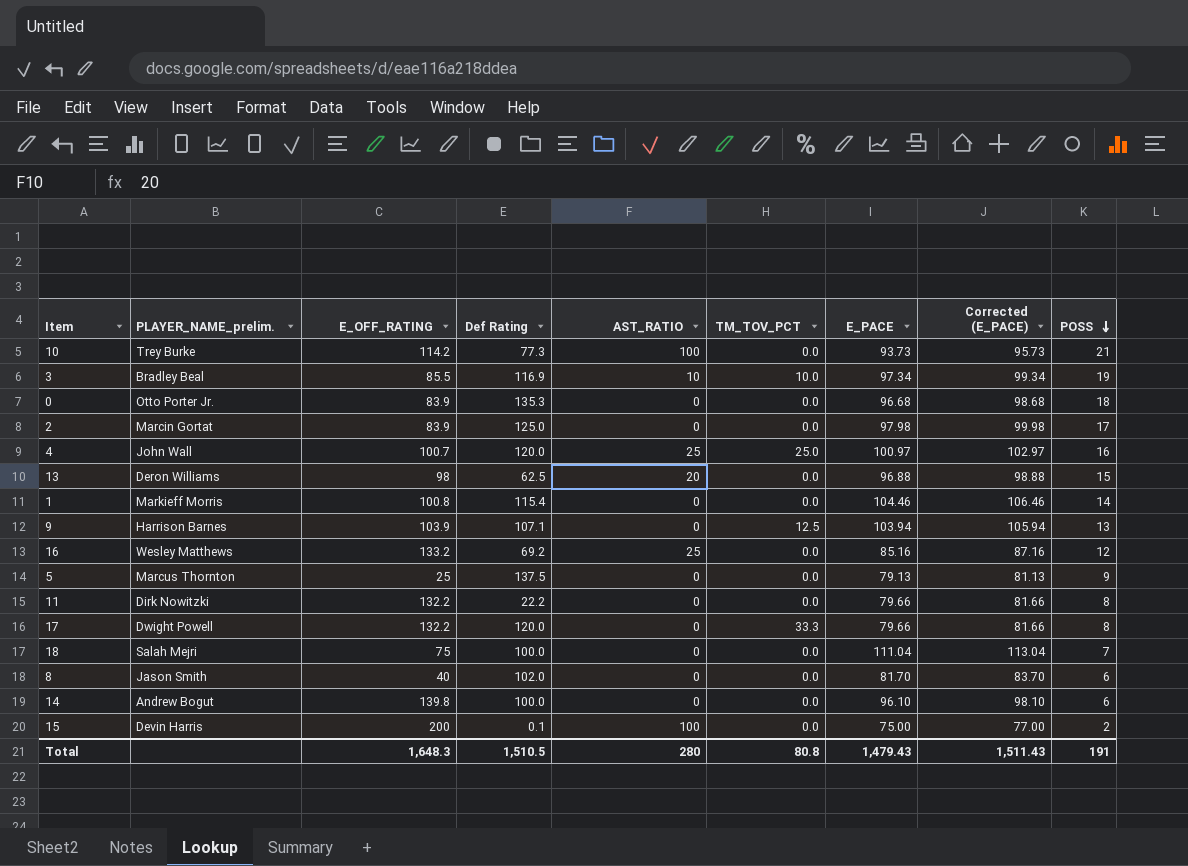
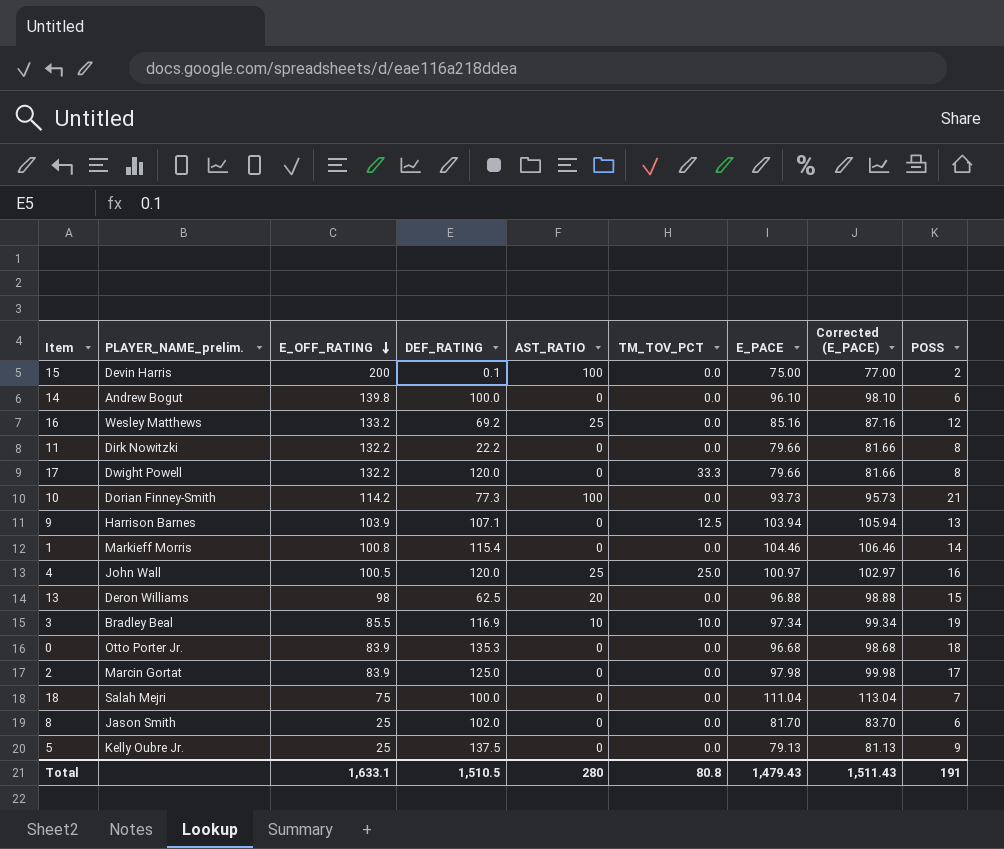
row order: POSS descending -> E_OFF_RATING descending
column name: Def Rating -> DEF_RATING
10 | PLAYER_NAME_prelim.: Trey Burke -> Dorian Finney-Smith
4 | E_OFF_RATING: 100.7 -> 100.5
8 | E_OFF_RATING: 40 -> 25
5 | PLAYER_NAME_prelim.: Marcus Thornton -> Kelly Oubre Jr.
Total | E_OFF_RATING: 1,648.3 -> 1,633.1

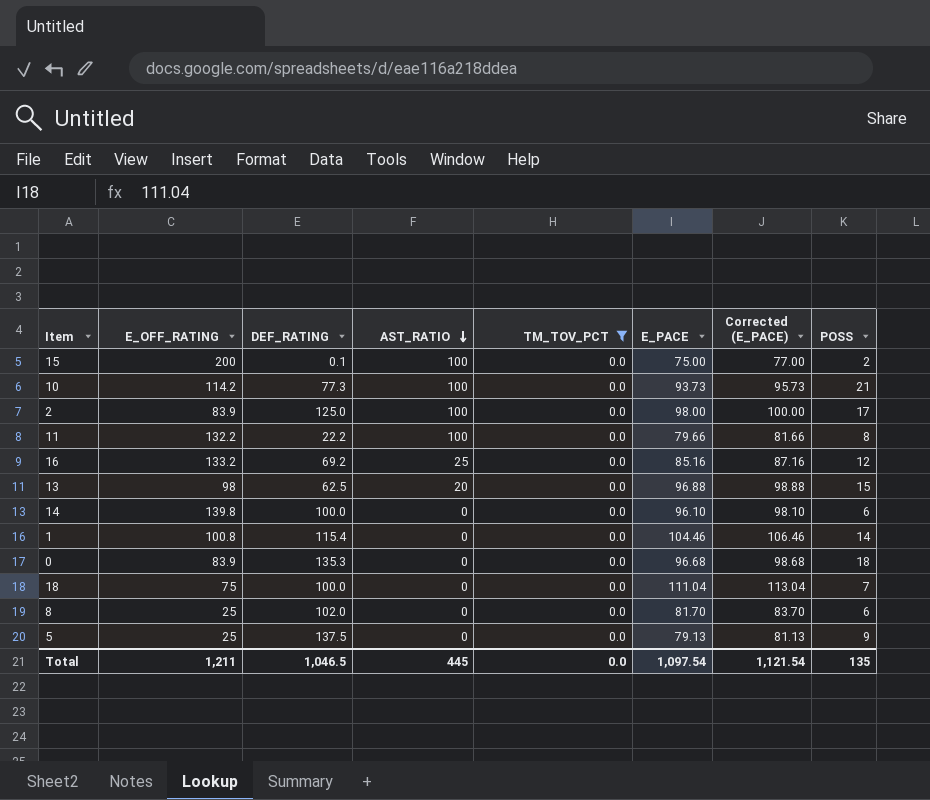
filter: none -> TM_TOV_PCT = 0.0
row order: E_OFF_RATING descending -> AST_RATIO descending
column PLAYER_NAME_prelim. | position: 2 -> none
2 | AST_RATIO: 0 -> 100
2 | E_PACE: 97.98 -> 98.00
2 | Corrected (E_PACE): 99.98 -> 100.00
11 | AST_RATIO: 0 -> 100
Total | E_OFF_RATING: 1,633.1 -> 1,211
Total | DEF_RATING: 1,510.5 -> 1,046.5
Total | AST_RATIO: 280 -> 445
Total | TM_TOV_PCT: 80.8 -> 0.0
Total | E_PACE: 1,479.43 -> 1,097.54
Total | Corrected (E_PACE): 1,511.43 -> 1,121.54
Total | POSS: 191 -> 135

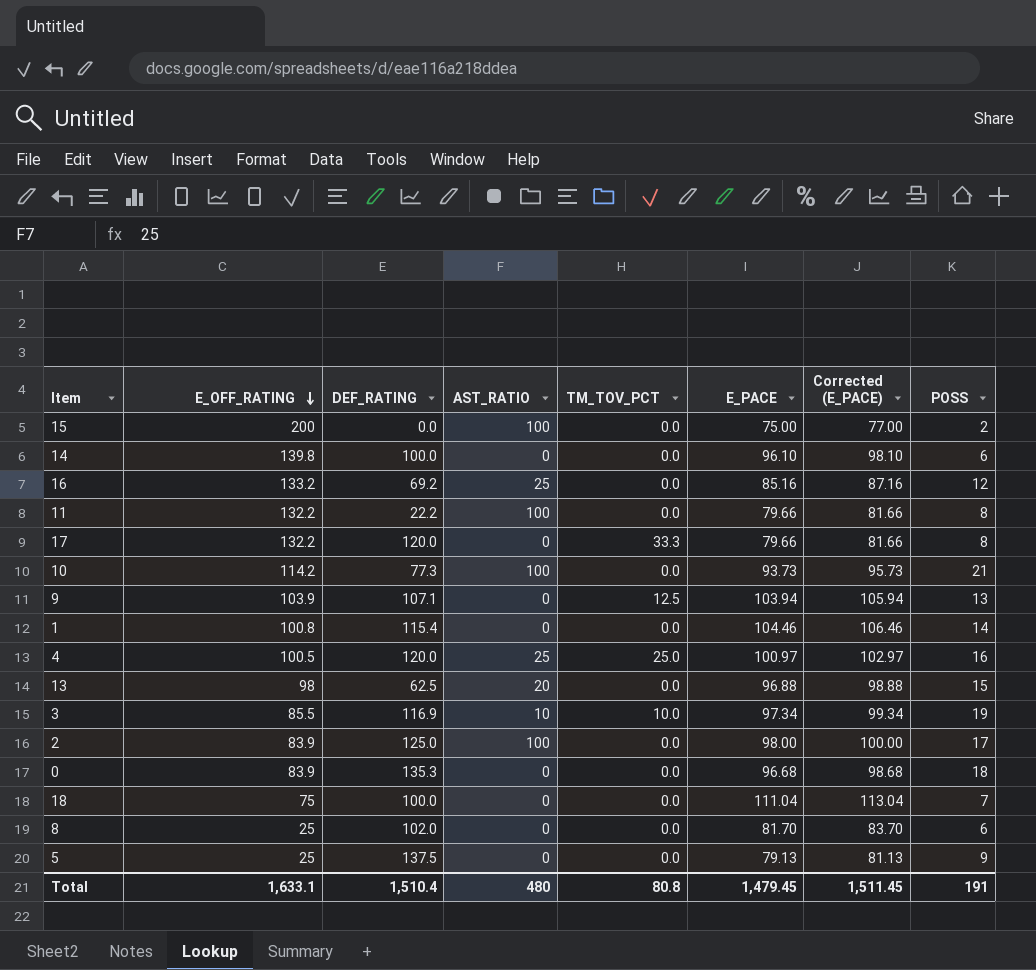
filter: TM_TOV_PCT = 0.0 -> none
row order: AST_RATIO descending -> E_OFF_RATING descending
15 | DEF_RATING: 0.1 -> 0.0
Total | E_OFF_RATING: 1,211 -> 1,633.1
Total | DEF_RATING: 1,046.5 -> 1,510.4
Total | AST_RATIO: 445 -> 480
Total | TM_TOV_PCT: 0.0 -> 80.8
Total | E_PACE: 1,097.54 -> 1,479.45
Total | Corrected (E_PACE): 1,121.54 -> 1,511.45
Total | POSS: 135 -> 191

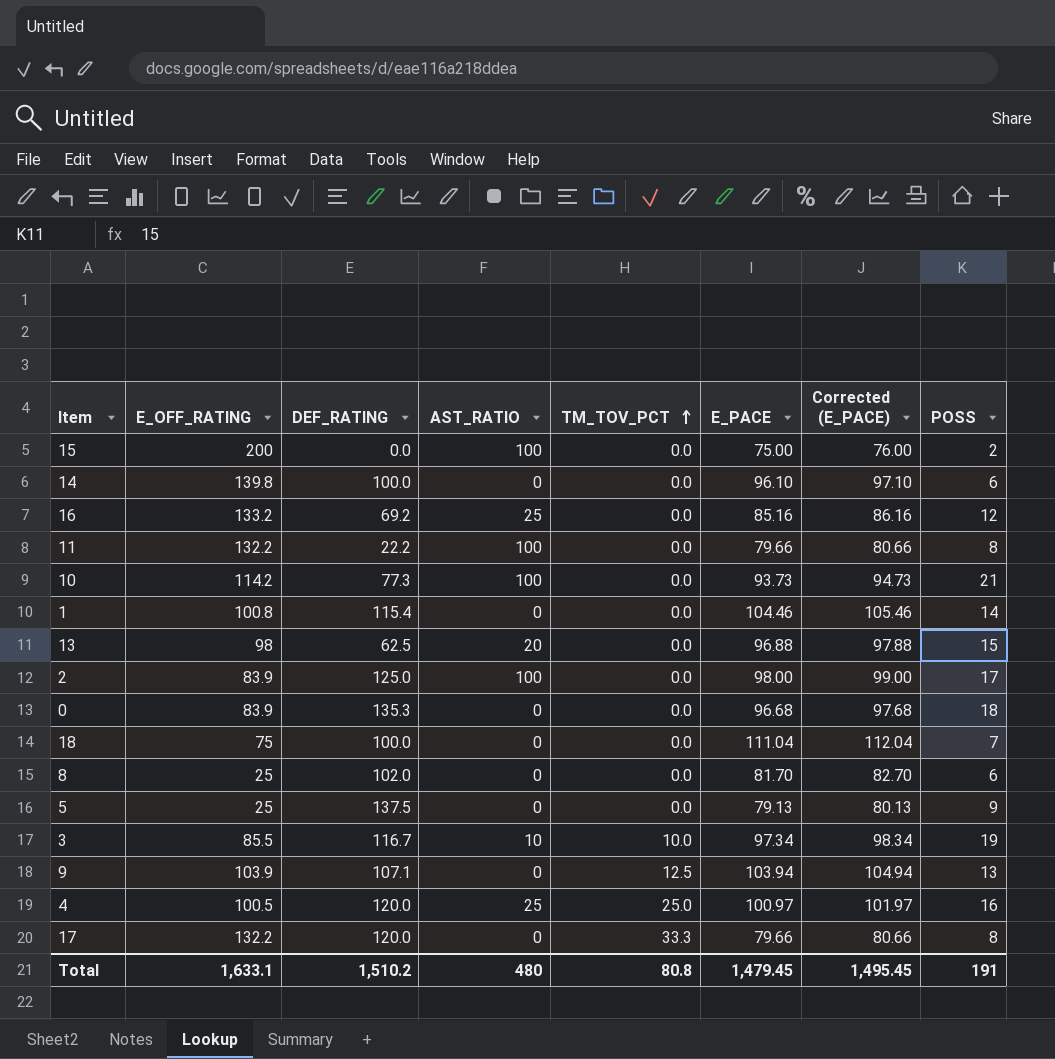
row order: E_OFF_RATING descending -> TM_TOV_PCT ascending
column Corrected (E_PACE) | formula: [E_PACE] + 2 -> [E_PACE] + 1
3 | DEF_RATING: 116.9 -> 116.7
Total | DEF_RATING: 1,510.4 -> 1,510.2
Total | Corrected (E_PACE): 1,511.45 -> 1,495.45

